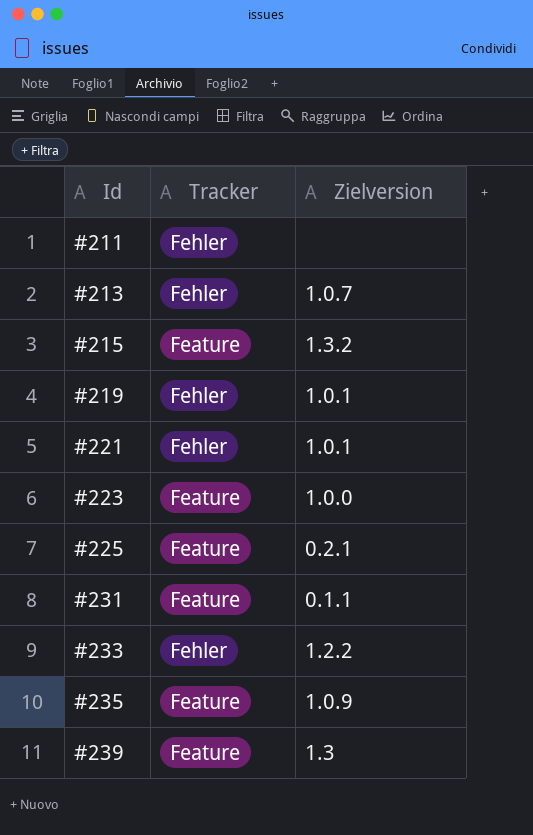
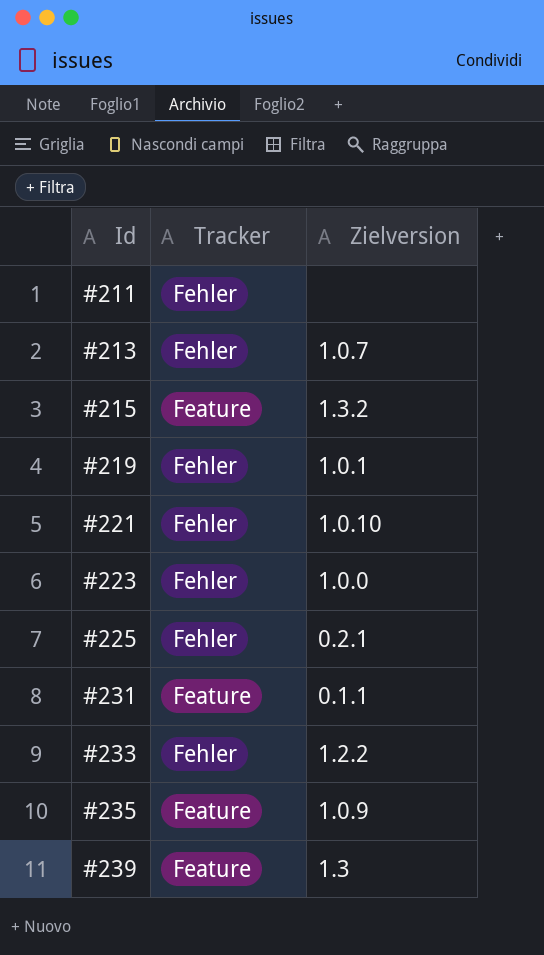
#221 | Zielversion: 1.0.1 -> 1.0.10
#223 | Tracker: Feature -> Fehler
#225 | Tracker: Feature -> Fehler

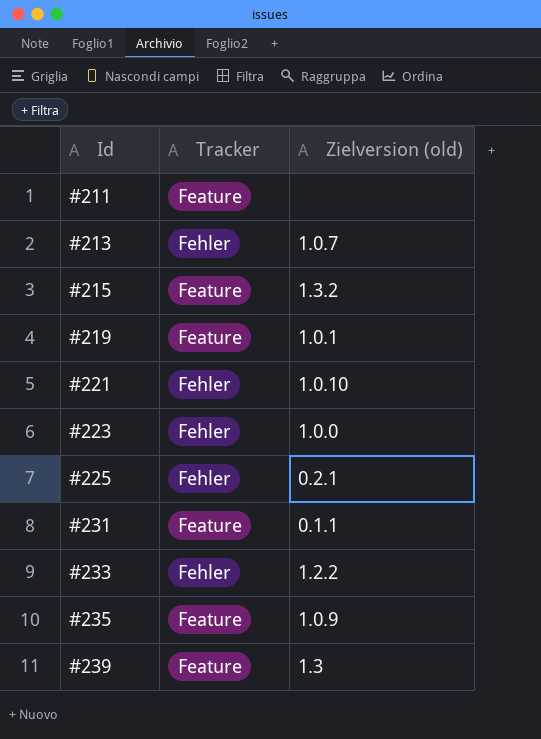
column name: Zielversion -> Zielversion (old)
#211 | Tracker: Fehler -> Feature
#219 | Tracker: Fehler -> Feature

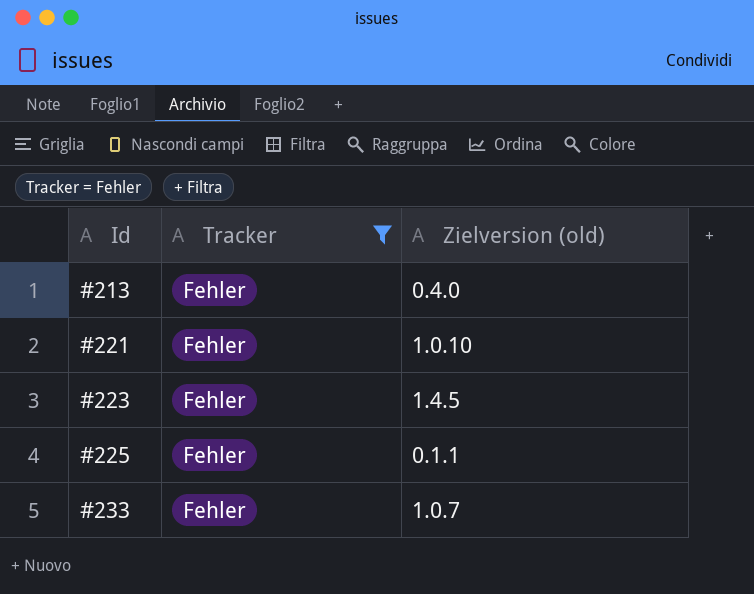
filter: none -> Tracker = Fehler
#213 | Zielversion (old): 1.0.7 -> 0.4.0
#223 | Zielversion (old): 1.0.0 -> 1.4.5
#225 | Zielversion (old): 0.2.1 -> 0.1.1
#233 | Zielversion (old): 1.2.2 -> 1.0.7

